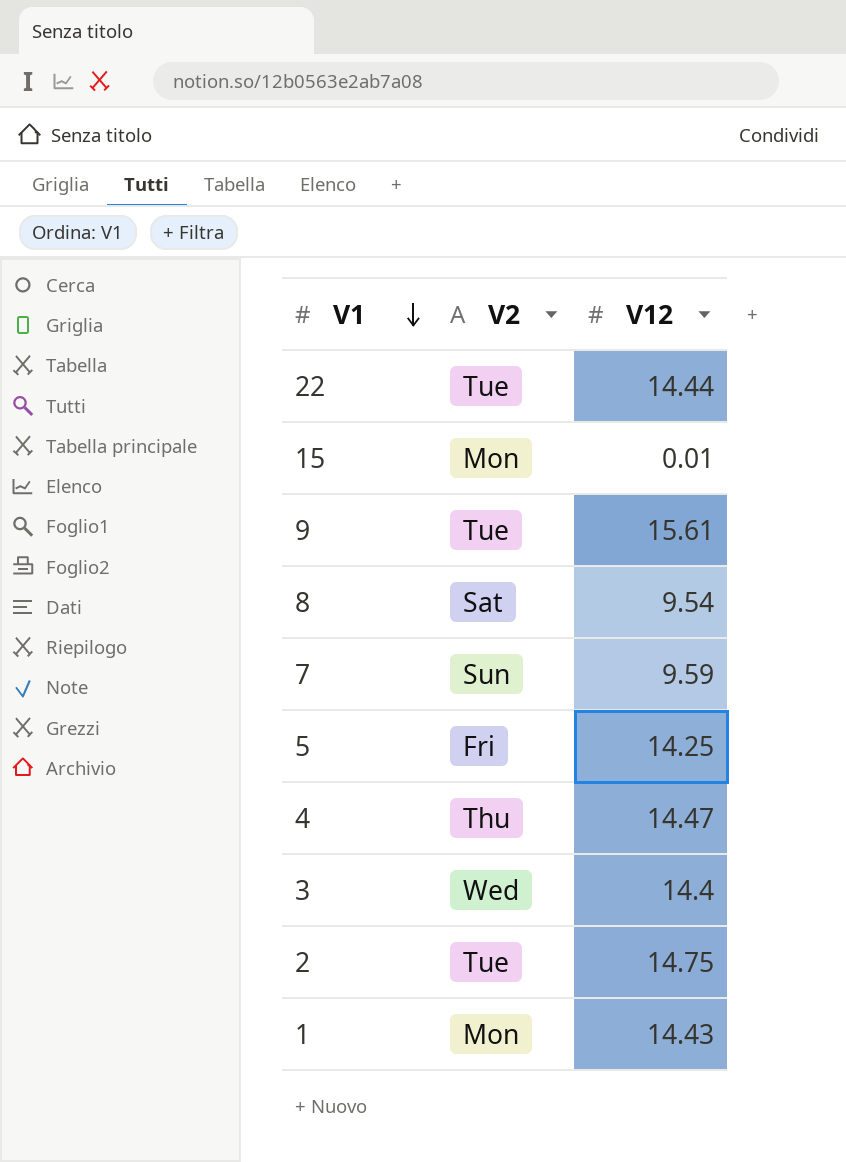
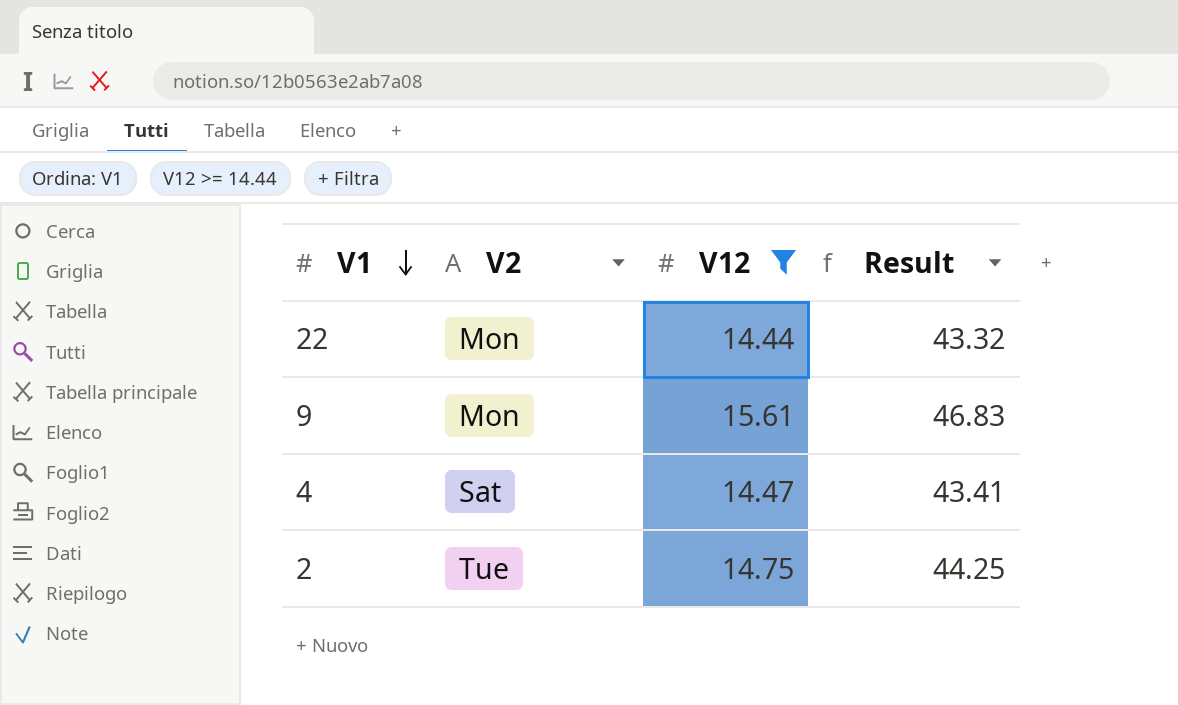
filter: none -> V12 >= 14.44
column Result | formula: none -> [V12] * 3
22 | V2: Tue -> Mon
9 | V2: Tue -> Mon
4 | V2: Thu -> Sat

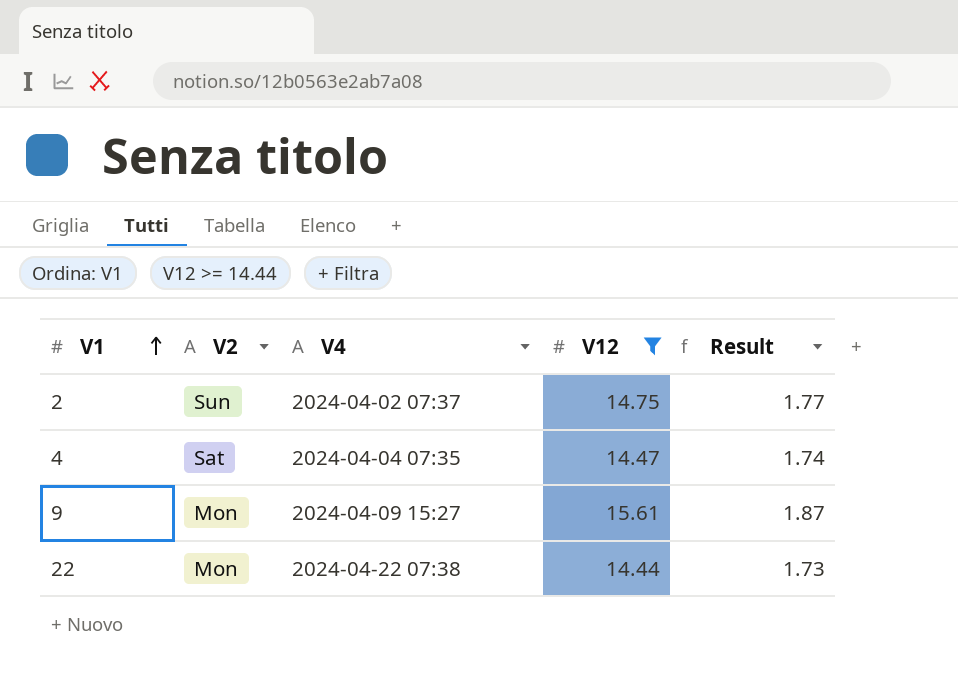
row order: V1 descending -> V1 ascending
column V4 | position: none -> 3
column Result | formula: [V12] * 3 -> [V12] * 0.12
2 | V2: Tue -> Sun

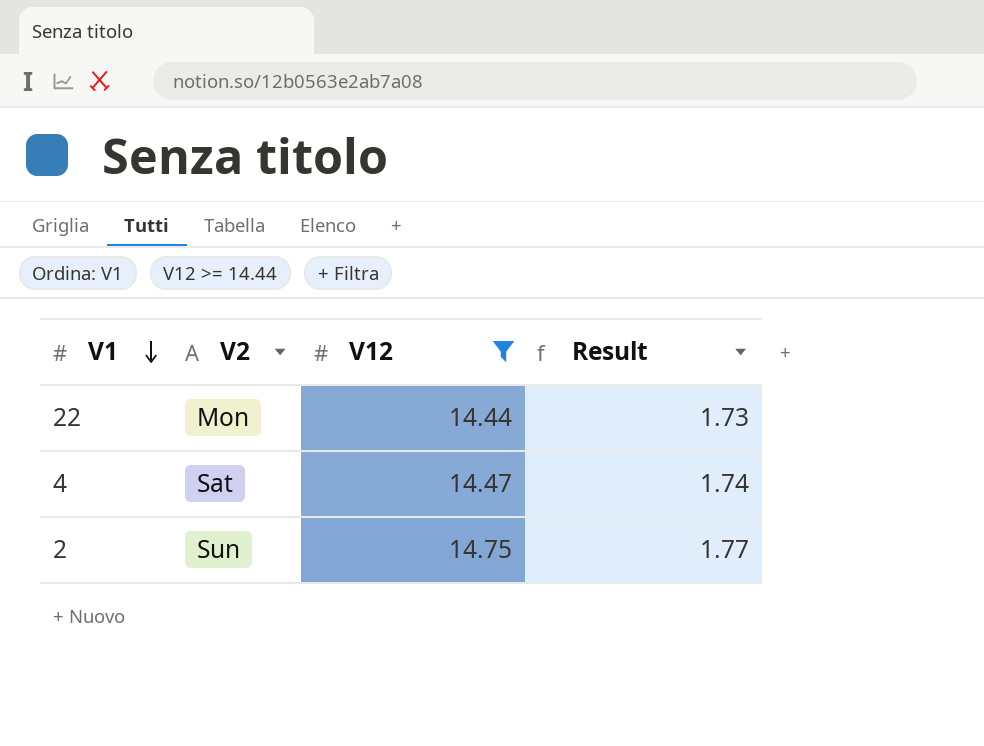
row order: V1 ascending -> V1 descending
column V4 | position: 3 -> none
row 9: Mon | 2024-04-09 15:27 | 15.61 | 1.87 -> none

